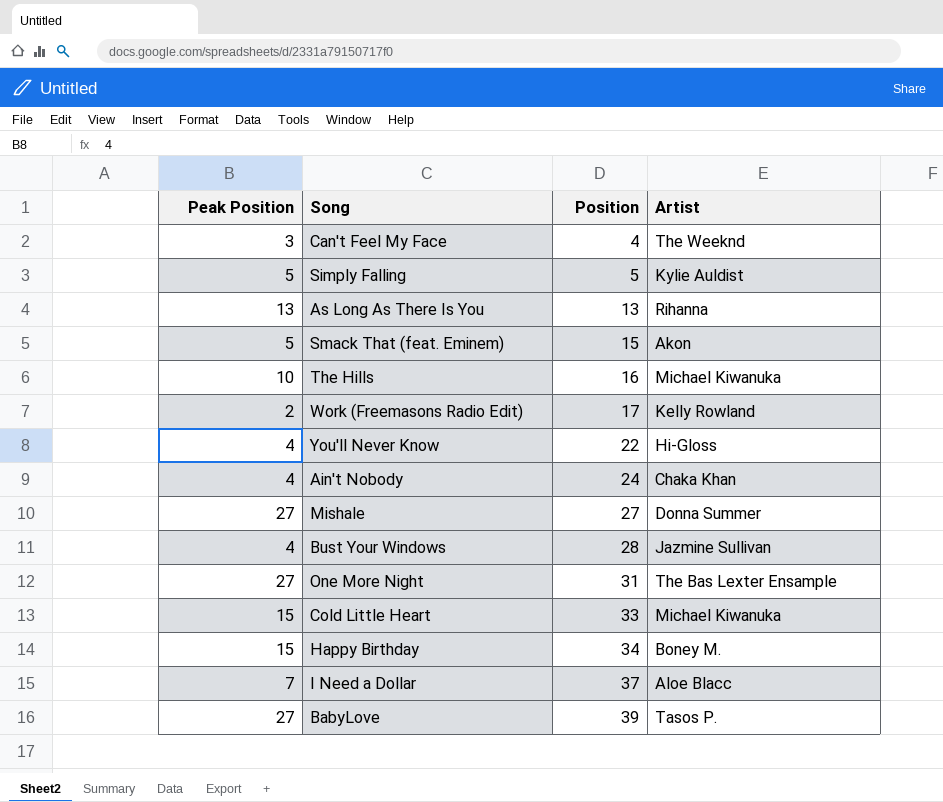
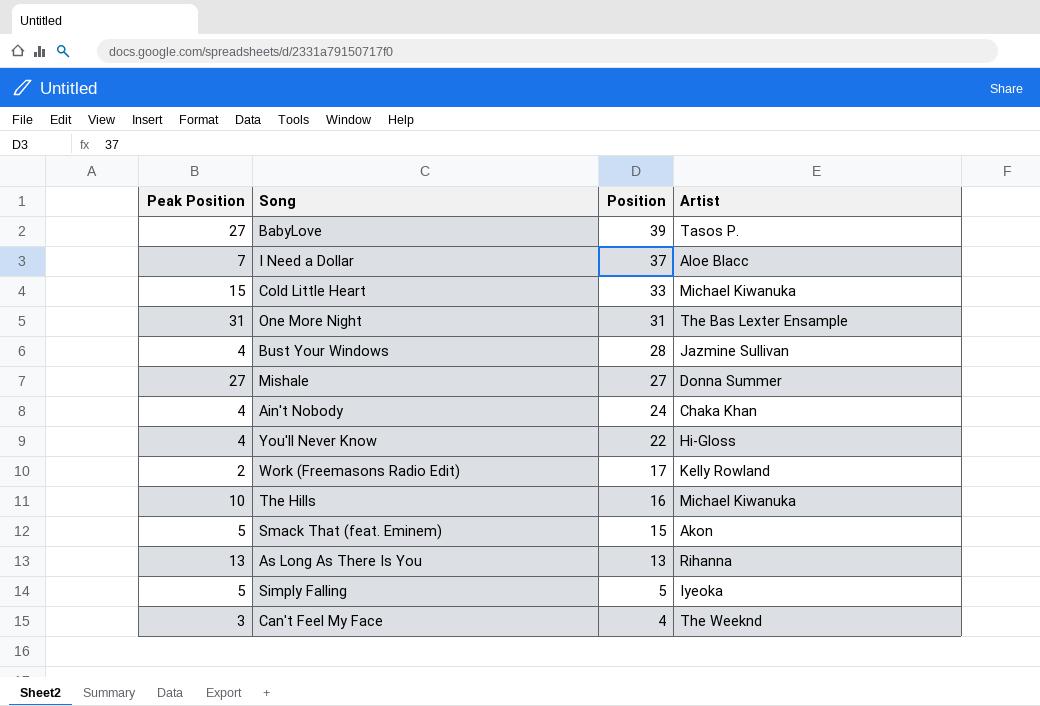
row order: Position ascending -> Position descending
row Happy Birthday: 15 | 34 | Boney M. -> none
One More Night | Peak Position: 27 -> 31
Simply Falling | Artist: Kylie Auldist -> Iyeoka

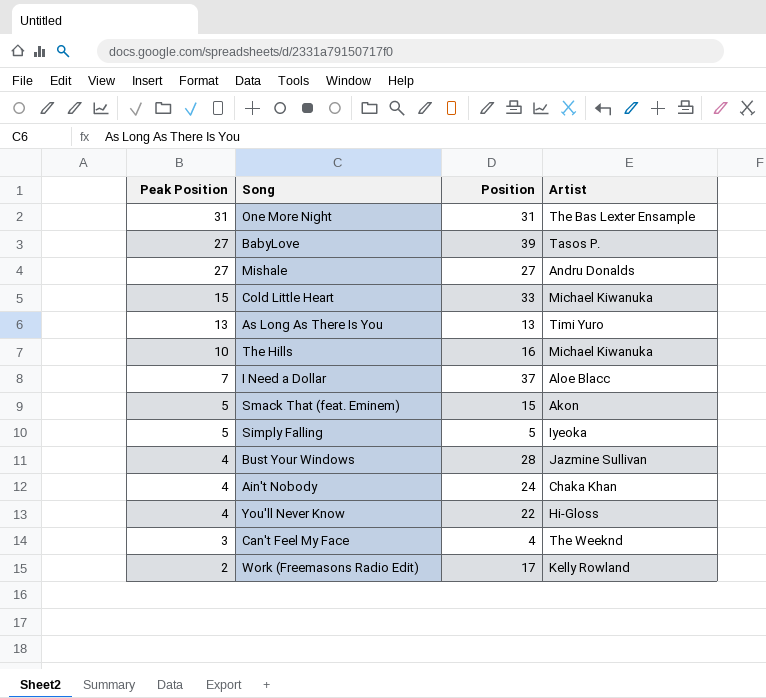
row order: Position descending -> Peak Position descending
Mishale | Artist: Donna Summer -> Andru Donalds
As Long As There Is You | Artist: Rihanna -> Timi Yuro

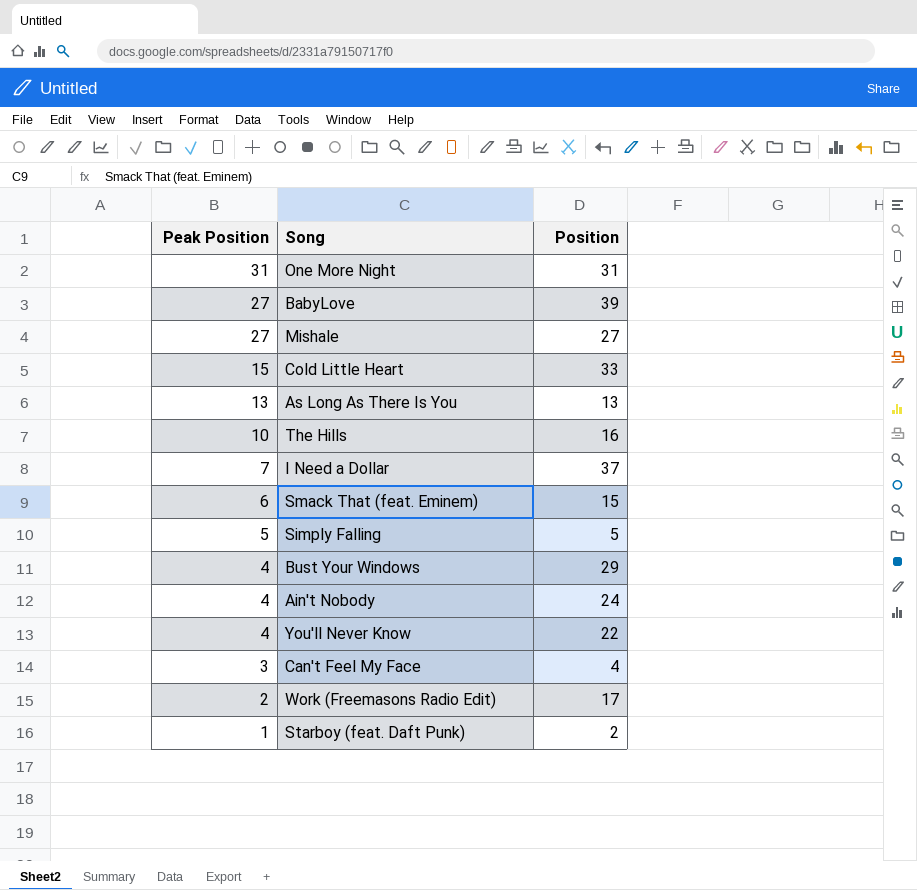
column Artist | position: 4 -> none
Smack That (feat. Eminem) | Peak Position: 5 -> 6
Bust Your Windows | Position: 28 -> 29
row Starboy (feat. Daft Punk): none -> 1 | 2

